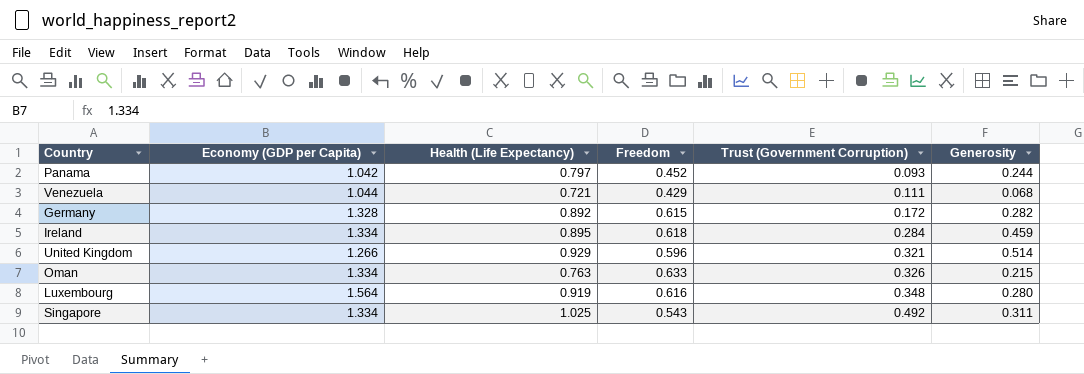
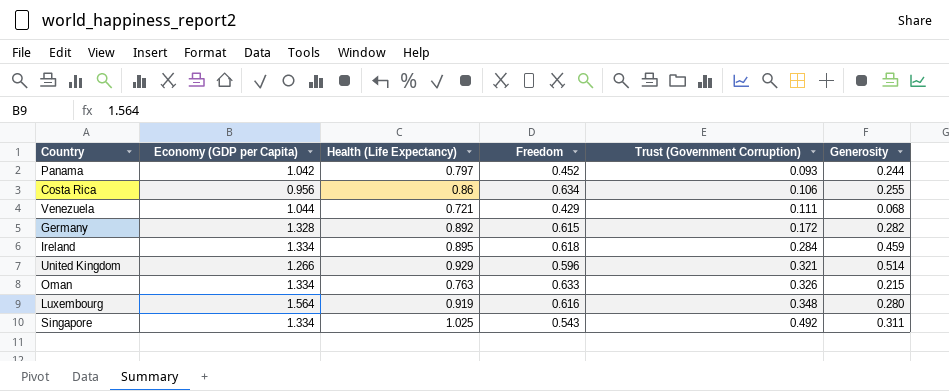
row Costa Rica: none -> 0.956 | 0.86 | 0.634 | 0.106 | 0.255

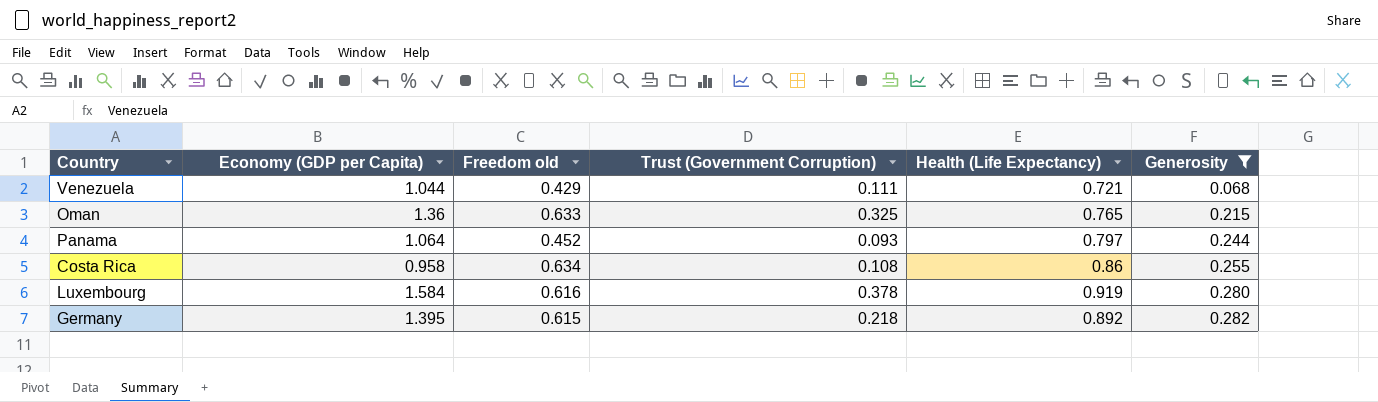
filter: none -> Generosity <= 0.282
row order: Trust (Government Corruption) ascending -> Generosity ascending
column name: Freedom -> Freedom old
column Health (Life Expectancy) | position: 3 -> 5
Oman | Economy (GDP per Capita): 1.334 -> 1.36
Oman | Trust (Government Corruption): 0.326 -> 0.325
Oman | Health (Life Expectancy): 0.763 -> 0.765
Panama | Economy (GDP per Capita): 1.042 -> 1.064
Costa Rica | Economy (GDP per Capita): 0.956 -> 0.958
Costa Rica | Trust (Government Corruption): 0.106 -> 0.108
Luxembourg | Economy (GDP per Capita): 1.564 -> 1.584
Luxembourg | Trust (Government Corruption): 0.348 -> 0.378
Germany | Economy (GDP per Capita): 1.328 -> 1.395
Germany | Trust (Government Corruption): 0.172 -> 0.218

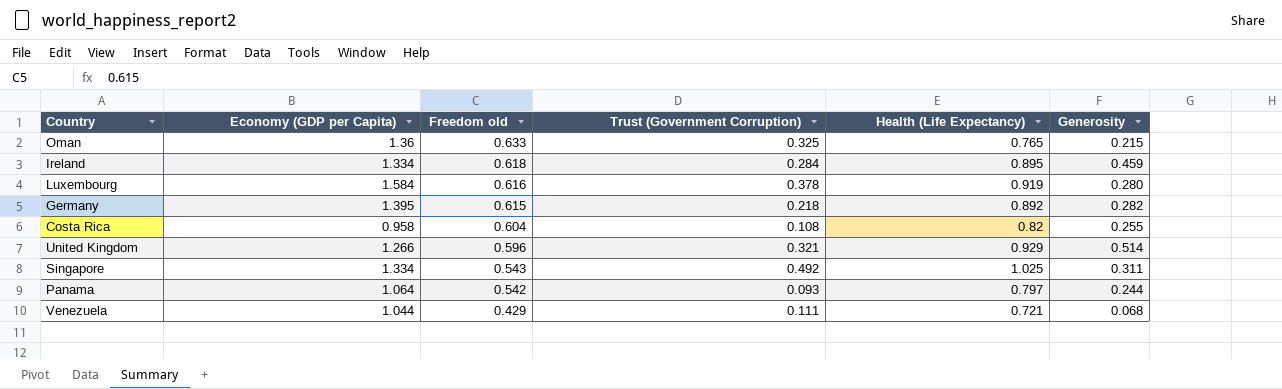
filter: Generosity <= 0.282 -> none
row order: Generosity ascending -> Freedom old descending
Costa Rica | Freedom old: 0.634 -> 0.604
Costa Rica | Health (Life Expectancy): 0.86 -> 0.82
Panama | Freedom old: 0.452 -> 0.542

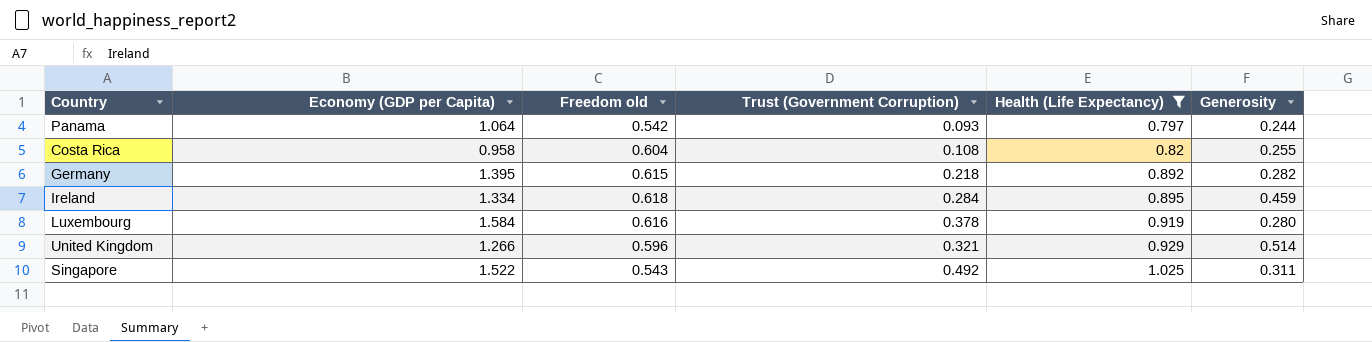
filter: none -> Health (Life Expectancy) >= 0.797
row order: Freedom old descending -> Health (Life Expectancy) ascending
Singapore | Economy (GDP per Capita): 1.334 -> 1.522

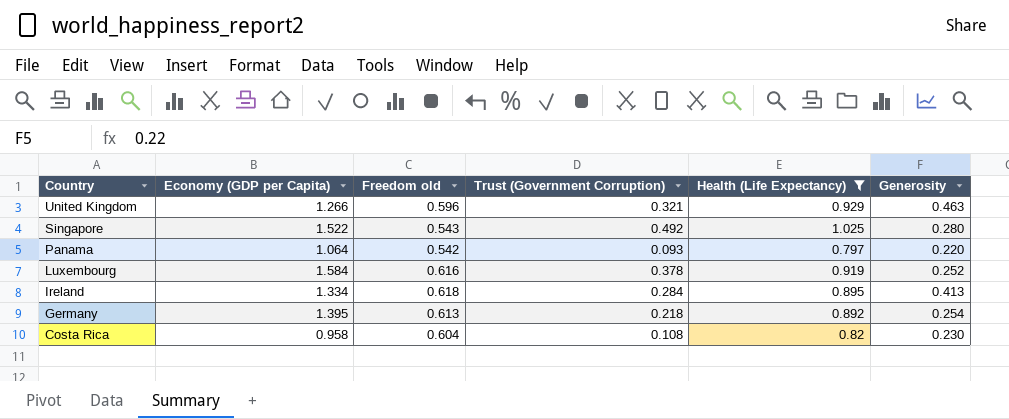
row order: Health (Life Expectancy) ascending -> Country descending
United Kingdom | Generosity: 0.514 -> 0.463
Singapore | Generosity: 0.311 -> 0.280
Panama | Generosity: 0.244 -> 0.220
Luxembourg | Generosity: 0.280 -> 0.252
Ireland | Generosity: 0.459 -> 0.413
Germany | Freedom old: 0.615 -> 0.613
Germany | Generosity: 0.282 -> 0.254
Costa Rica | Generosity: 0.255 -> 0.230

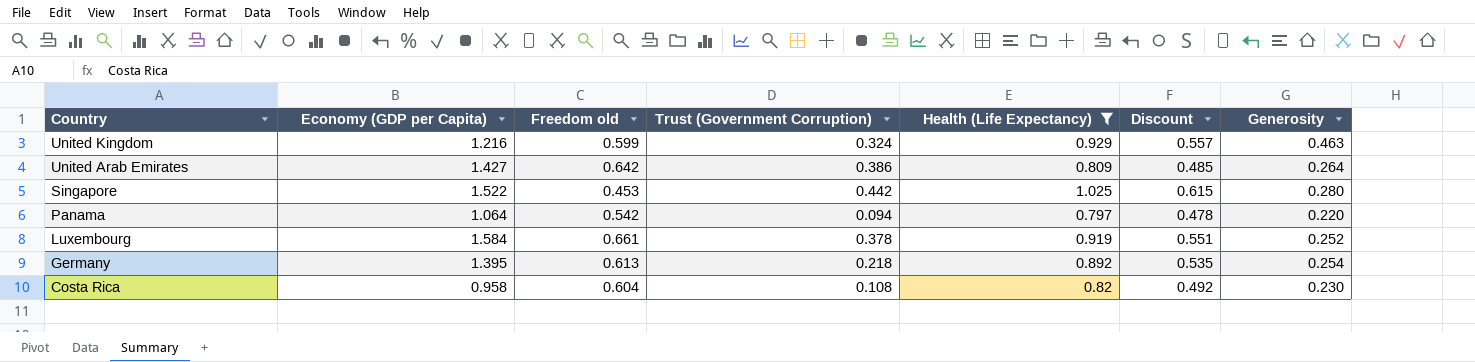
column Discount | formula: none -> [Health (Life Expectancy)] * 0.6
row Ireland: 1.334 | 0.618 | 0.284 | 0.895 | 0.413 -> none
United Kingdom | Economy (GDP per Capita): 1.266 -> 1.216
United Kingdom | Freedom old: 0.596 -> 0.599
United Kingdom | Trust (Government Corruption): 0.321 -> 0.324
row United Arab Emirates: none -> 1.427 | 0.642 | 0.386 | 0.809 | 0.485 | 0.264
Singapore | Freedom old: 0.543 -> 0.453
Singapore | Trust (Government Corruption): 0.492 -> 0.442
Panama | Trust (Government Corruption): 0.093 -> 0.094
Luxembourg | Freedom old: 0.616 -> 0.661

